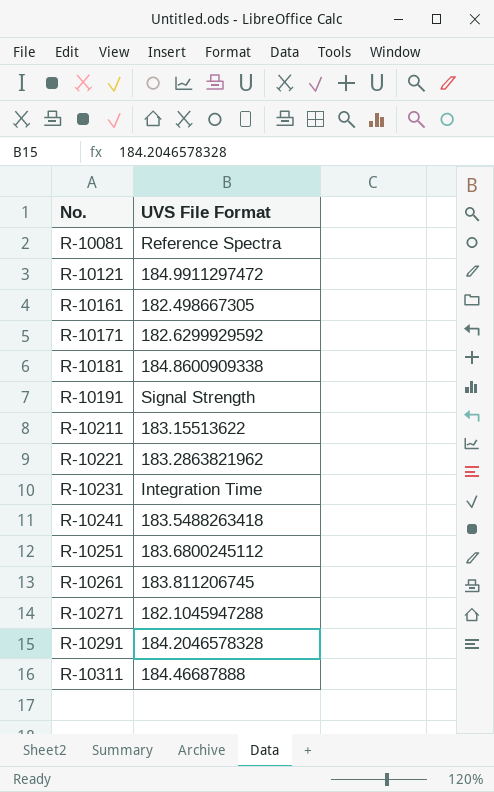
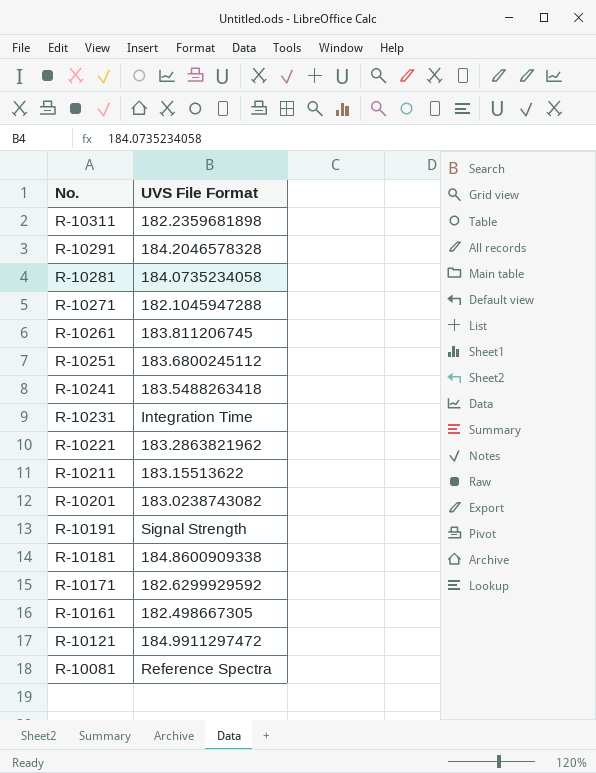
row order: No. ascending -> No. descending
R-10311 | UVS File Format: 184.46687888 -> 182.2359681898
row R-10281: none -> 184.0735234058
row R-10201: none -> 183.0238743082

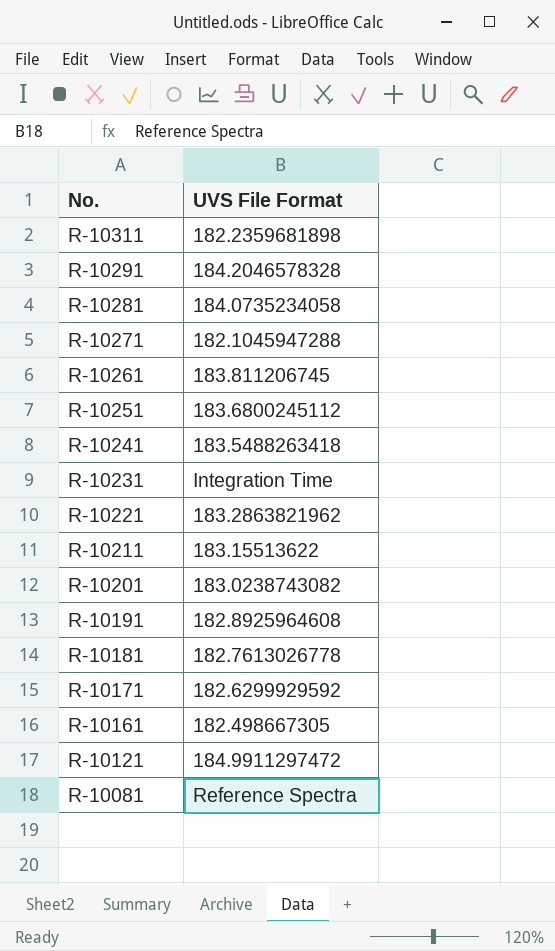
R-10191 | UVS File Format: Signal Strength -> 182.8925964608
R-10181 | UVS File Format: 184.8600909338 -> 182.7613026778

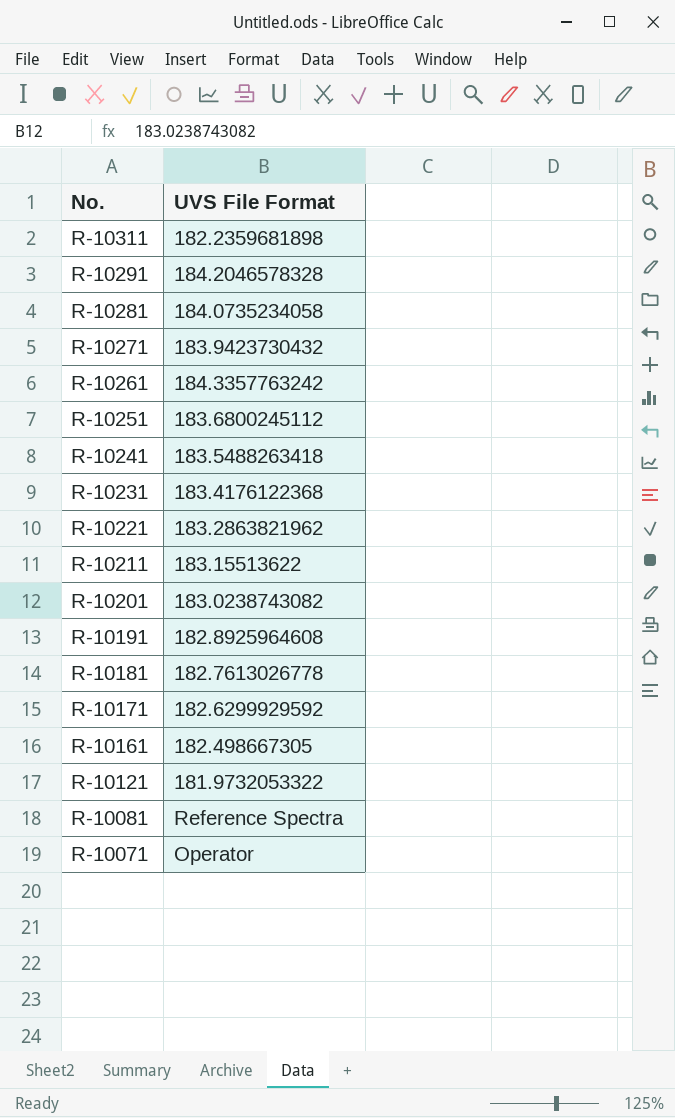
R-10271 | UVS File Format: 182.1045947288 -> 183.9423730432
R-10261 | UVS File Format: 183.811206745 -> 184.3357763242
R-10231 | UVS File Format: Integration Time -> 183.4176122368
R-10121 | UVS File Format: 184.9911297472 -> 181.9732053322
row R-10071: none -> Operator

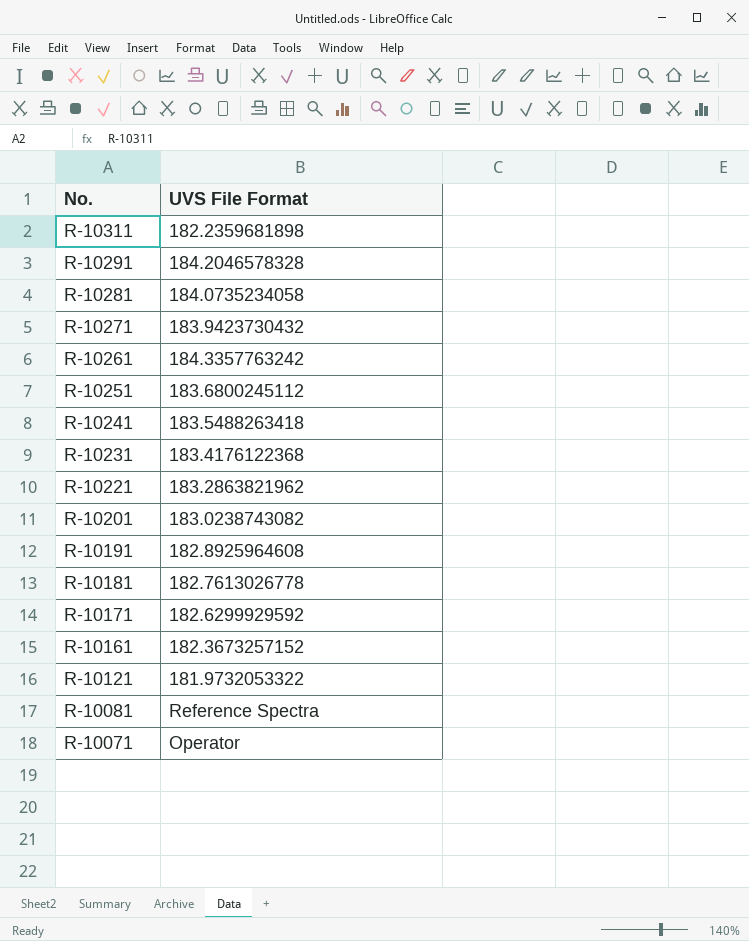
row R-10211: 183.15513622 -> none
R-10161 | UVS File Format: 182.498667305 -> 182.3673257152

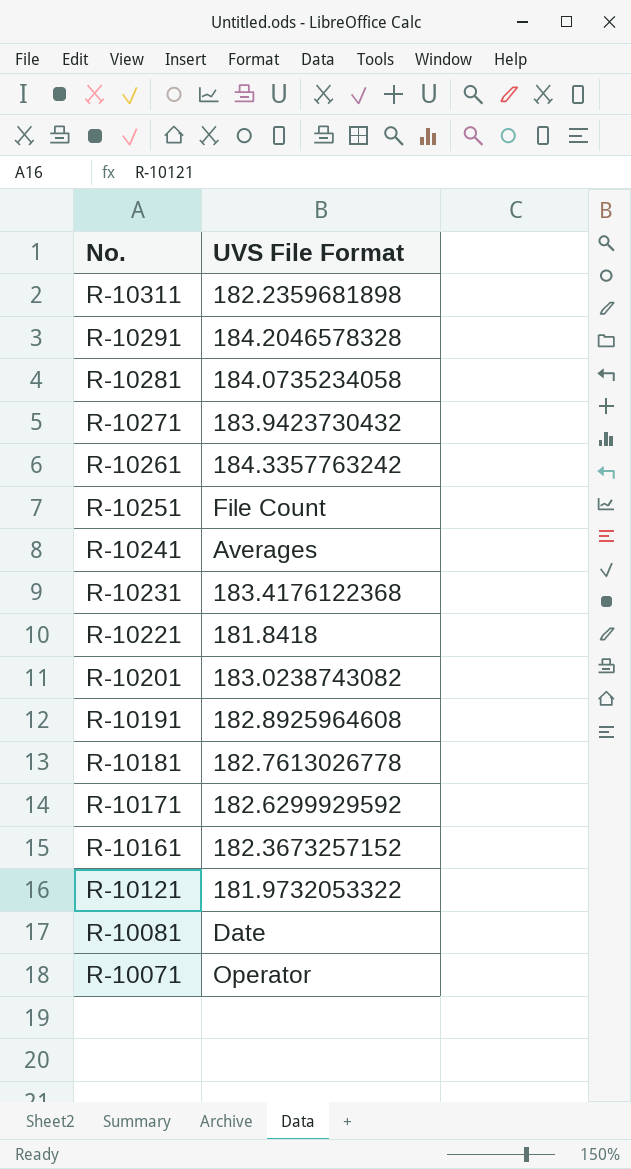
R-10251 | UVS File Format: 183.6800245112 -> File Count
R-10241 | UVS File Format: 183.5488263418 -> Averages
R-10221 | UVS File Format: 183.2863821962 -> 181.8418
R-10081 | UVS File Format: Reference Spectra -> Date

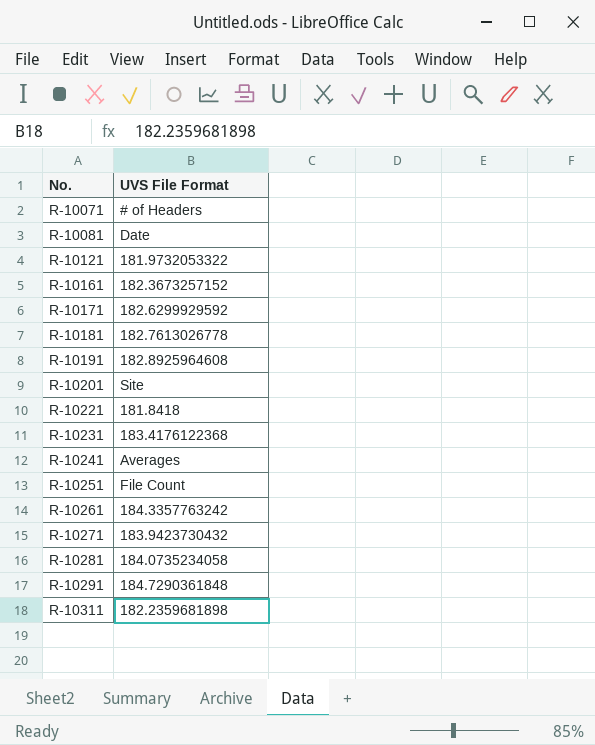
row order: No. descending -> No. ascending
R-10071 | UVS File Format: Operator -> # of Headers
R-10201 | UVS File Format: 183.0238743082 -> Site
R-10291 | UVS File Format: 184.2046578328 -> 184.7290361848

